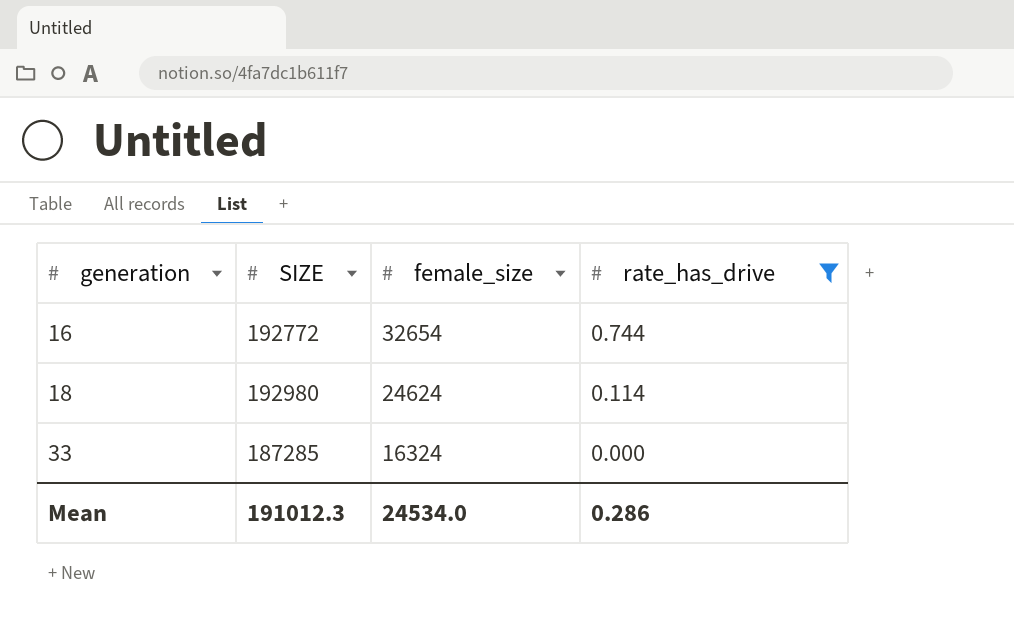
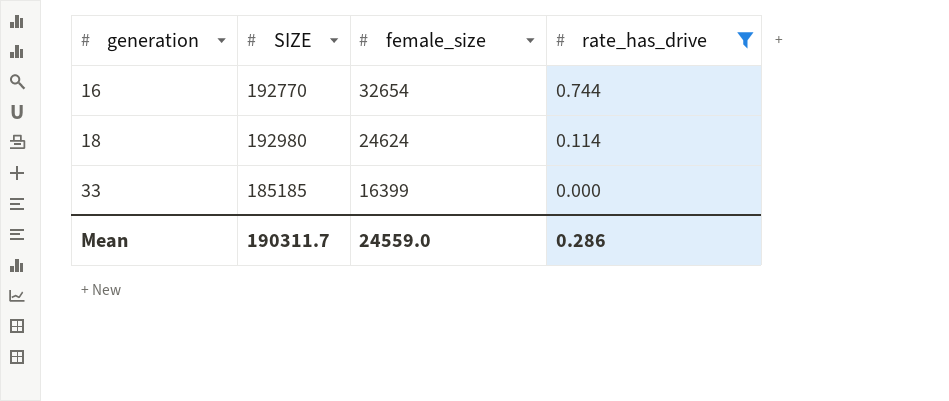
16 | SIZE: 192772 -> 192770
33 | SIZE: 187285 -> 185185
33 | female_size: 16324 -> 16399
Mean | SIZE: 191012.3 -> 190311.7
Mean | female_size: 24534.0 -> 24559.0

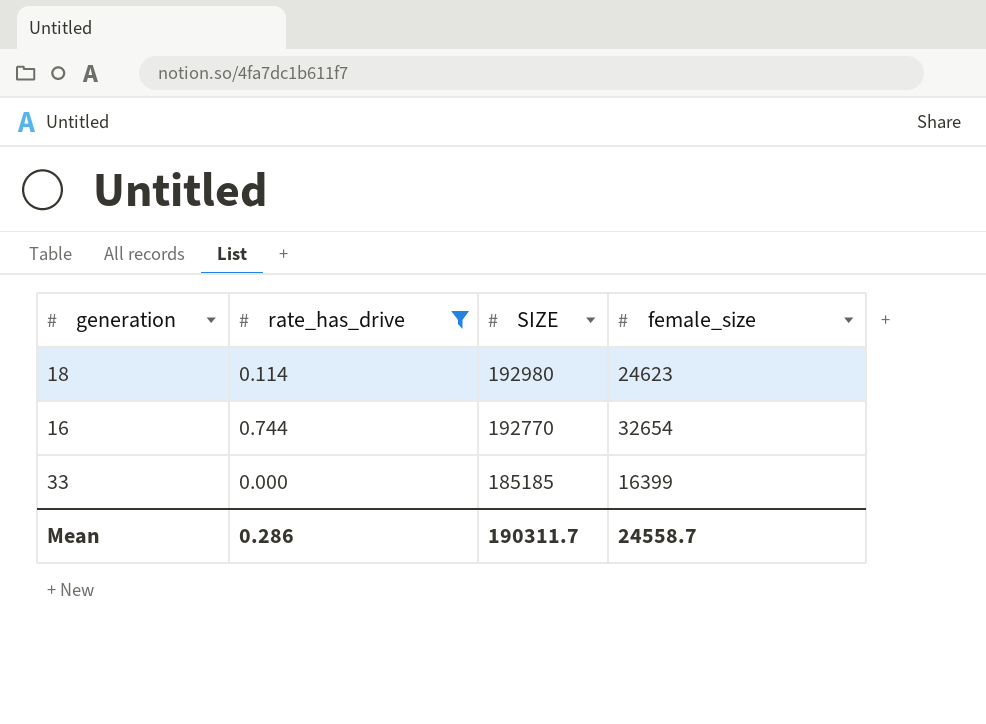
row order: generation ascending -> SIZE descending
column rate_has_drive | position: 4 -> 2
18 | female_size: 24624 -> 24623
Mean | female_size: 24559.0 -> 24558.7

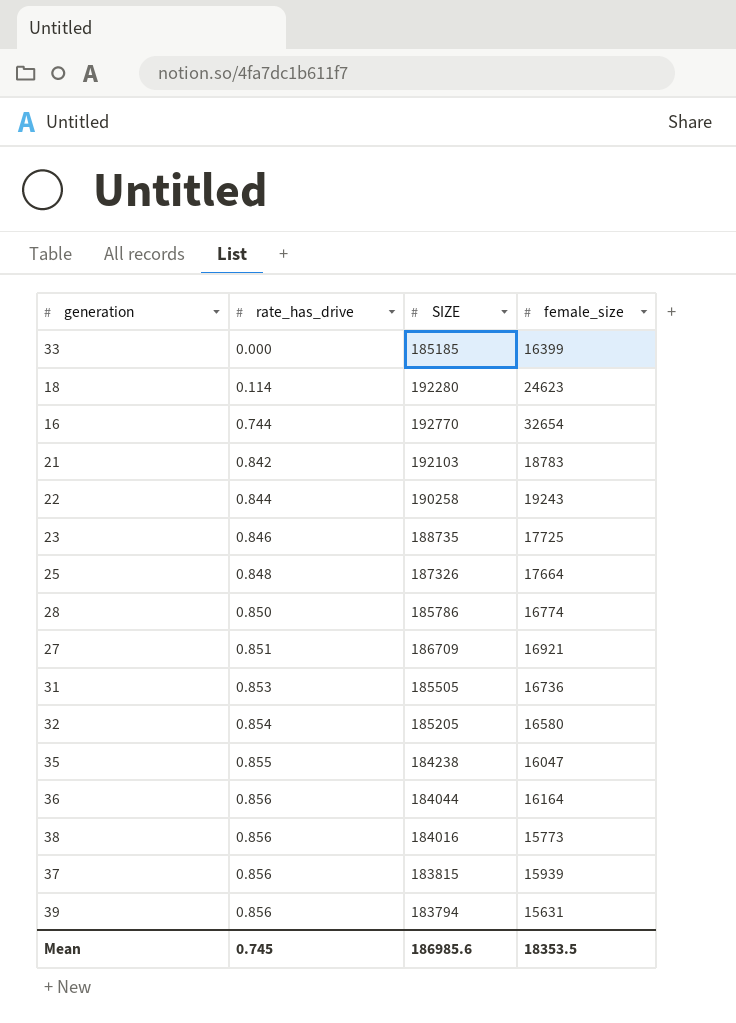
filter: rate_has_drive <= 0.744 -> none
row order: SIZE descending -> rate_has_drive ascending
18 | SIZE: 192980 -> 192280
Mean | rate_has_drive: 0.286 -> 0.745
Mean | SIZE: 190311.7 -> 186985.6
Mean | female_size: 24558.7 -> 18353.5

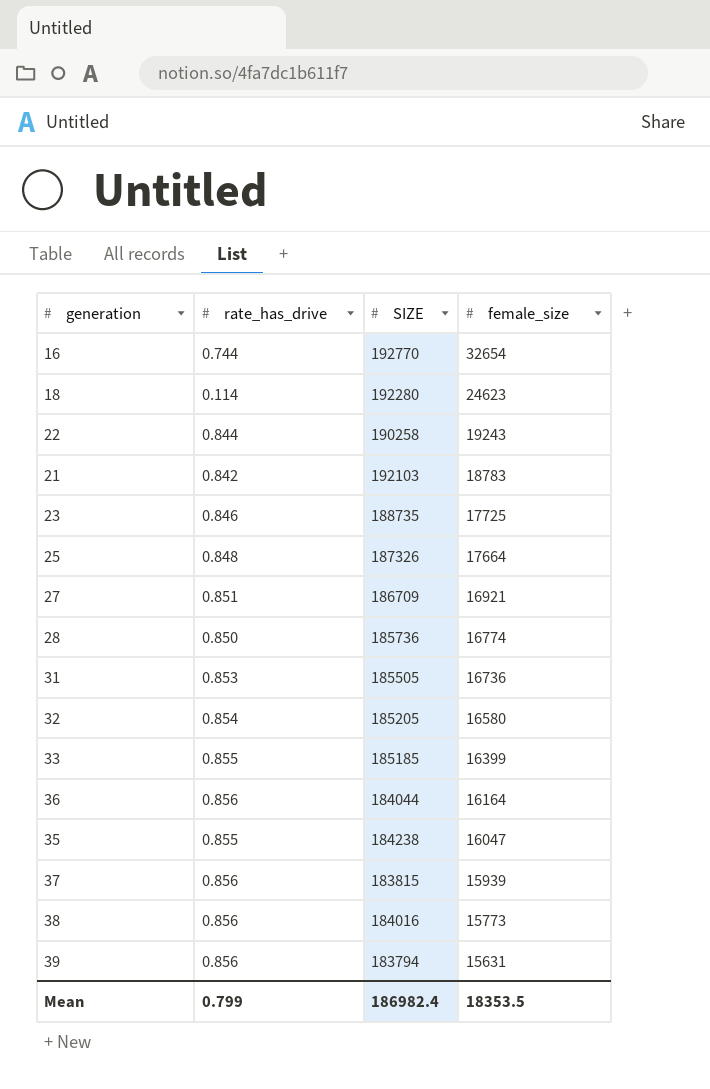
row order: rate_has_drive ascending -> female_size descending
28 | SIZE: 185786 -> 185736
33 | rate_has_drive: 0.000 -> 0.855
Mean | rate_has_drive: 0.745 -> 0.799
Mean | SIZE: 186985.6 -> 186982.4

